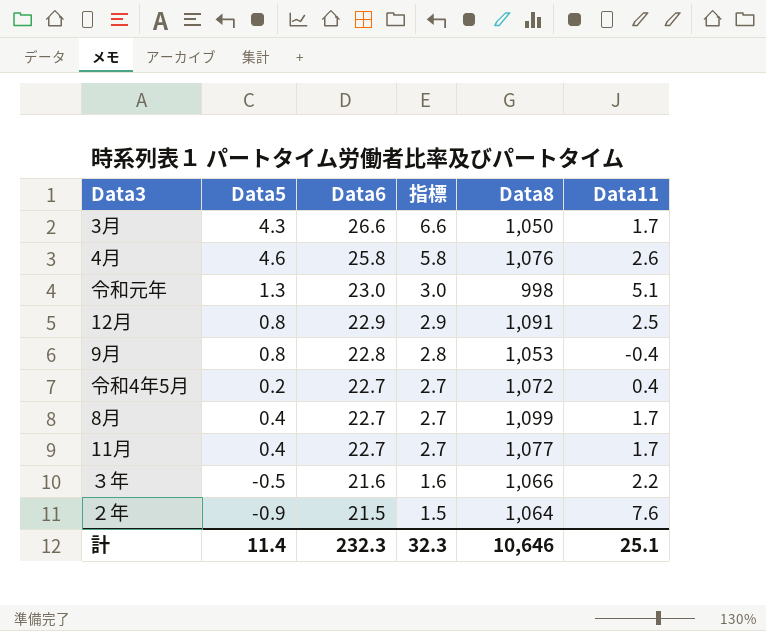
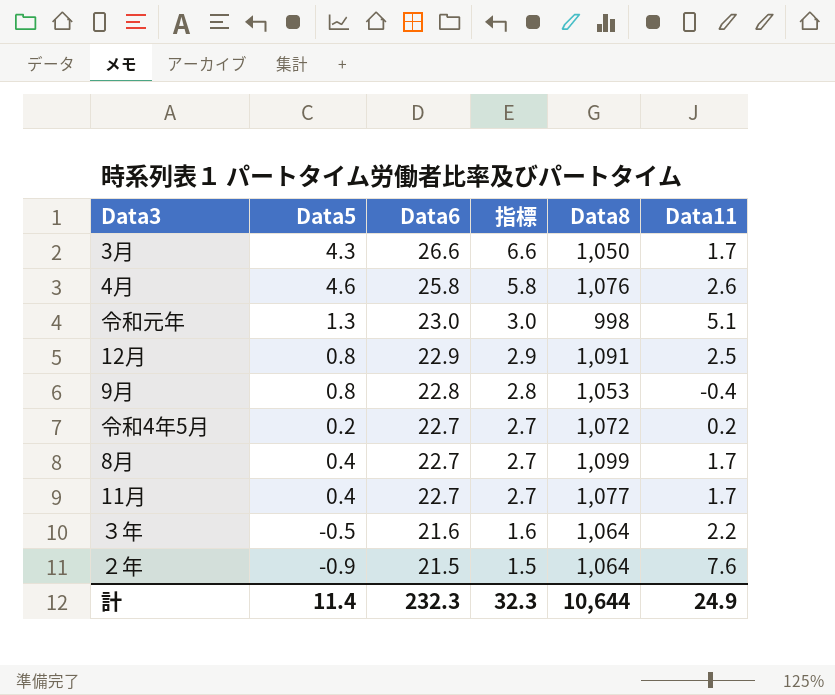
令和4年5月 | Data11: 0.4 -> 0.2
３年 | Data8: 1,066 -> 1,064
計 | Data8: 10,646 -> 10,644
計 | Data11: 25.1 -> 24.9

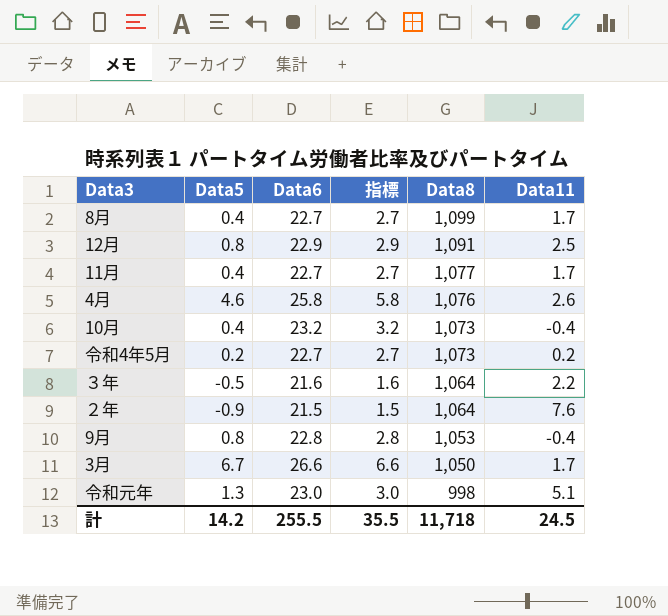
row order: Data6 descending -> Data8 descending
row 10月: none -> 0.4 | 23.2 | 3.2 | 1,073 | -0.4
令和4年5月 | Data8: 1,072 -> 1,073
3月 | Data5: 4.3 -> 6.7
計 | Data5: 11.4 -> 14.2
計 | Data6: 232.3 -> 255.5
計 | 指標: 32.3 -> 35.5
計 | Data8: 10,644 -> 11,718
計 | Data11: 24.9 -> 24.5

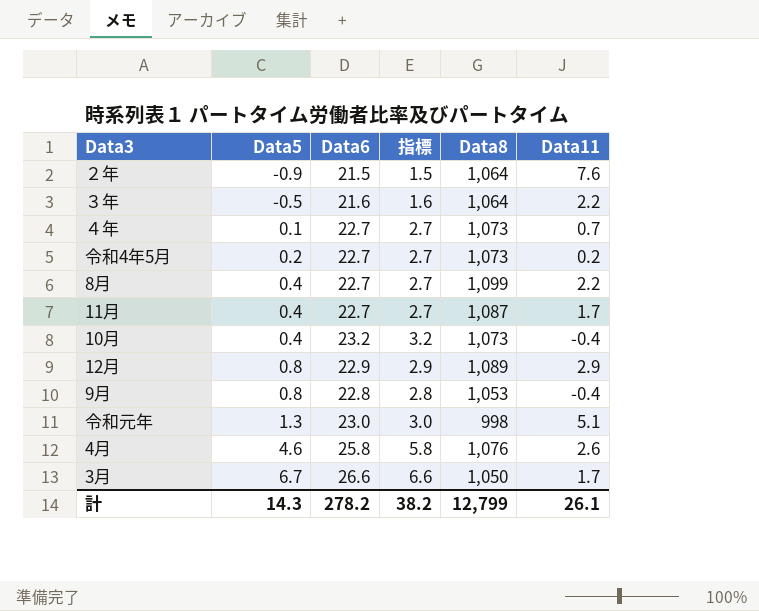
row order: Data8 descending -> Data5 ascending
row ４年: none -> 0.1 | 22.7 | 2.7 | 1,073 | 0.7
8月 | Data11: 1.7 -> 2.2
11月 | Data8: 1,077 -> 1,087
12月 | Data8: 1,091 -> 1,089
12月 | Data11: 2.5 -> 2.9
計 | Data5: 14.2 -> 14.3
計 | Data6: 255.5 -> 278.2
計 | 指標: 35.5 -> 38.2
計 | Data8: 11,718 -> 12,799
計 | Data11: 24.5 -> 26.1

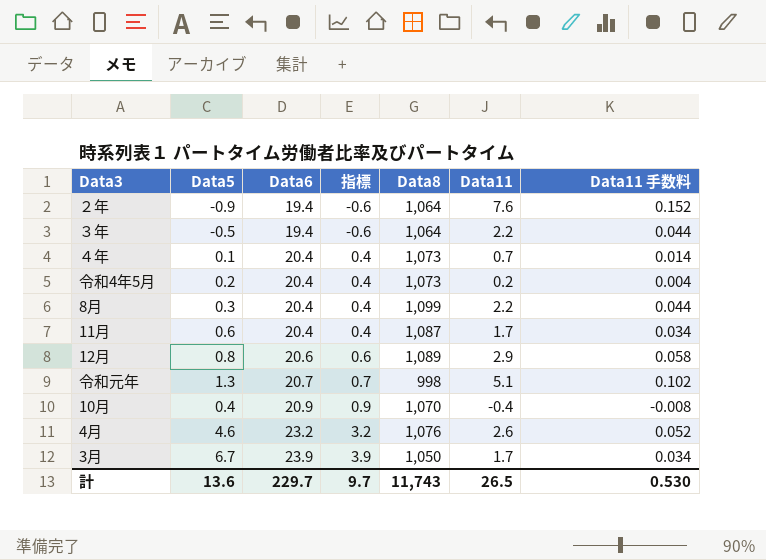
row order: Data5 ascending -> Data6 ascending
column Data11 手数料 | formula: none -> [Data11] * 0.02
row 9月: 0.8 | 22.8 | 2.8 | 1,053 | -0.4 -> none
２年 | Data6: 21.5 -> 19.4
２年 | 指標: 1.5 -> -0.6
３年 | Data6: 21.6 -> 19.4
３年 | 指標: 1.6 -> -0.6
４年 | Data6: 22.7 -> 20.4
４年 | 指標: 2.7 -> 0.4
令和4年5月 | Data6: 22.7 -> 20.4
令和4年5月 | 指標: 2.7 -> 0.4
8月 | Data5: 0.4 -> 0.3
8月 | Data6: 22.7 -> 20.4
8月 | 指標: 2.7 -> 0.4
11月 | Data5: 0.4 -> 0.6
11月 | Data6: 22.7 -> 20.4
11月 | 指標: 2.7 -> 0.4
12月 | Data6: 22.9 -> 20.6
12月 | 指標: 2.9 -> 0.6
令和元年 | Data6: 23.0 -> 20.7
令和元年 | 指標: 3.0 -> 0.7
10月 | Data6: 23.2 -> 20.9
10月 | 指標: 3.2 -> 0.9
10月 | Data8: 1,073 -> 1,070
4月 | Data6: 25.8 -> 23.2
4月 | 指標: 5.8 -> 3.2
3月 | Data6: 26.6 -> 23.9
3月 | 指標: 6.6 -> 3.9
計 | Data5: 14.3 -> 13.6
計 | Data6: 278.2 -> 229.7
計 | 指標: 38.2 -> 9.7
計 | Data8: 12,799 -> 11,743
計 | Data11: 26.1 -> 26.5

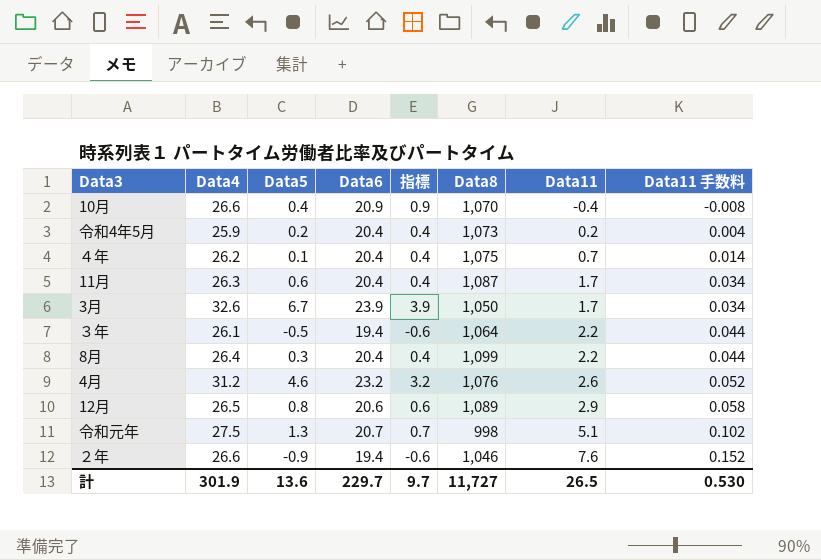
row order: Data6 ascending -> Data11 ascending
column Data4 | position: none -> 2
４年 | Data8: 1,073 -> 1,075
２年 | Data8: 1,064 -> 1,046
計 | Data8: 11,743 -> 11,727

